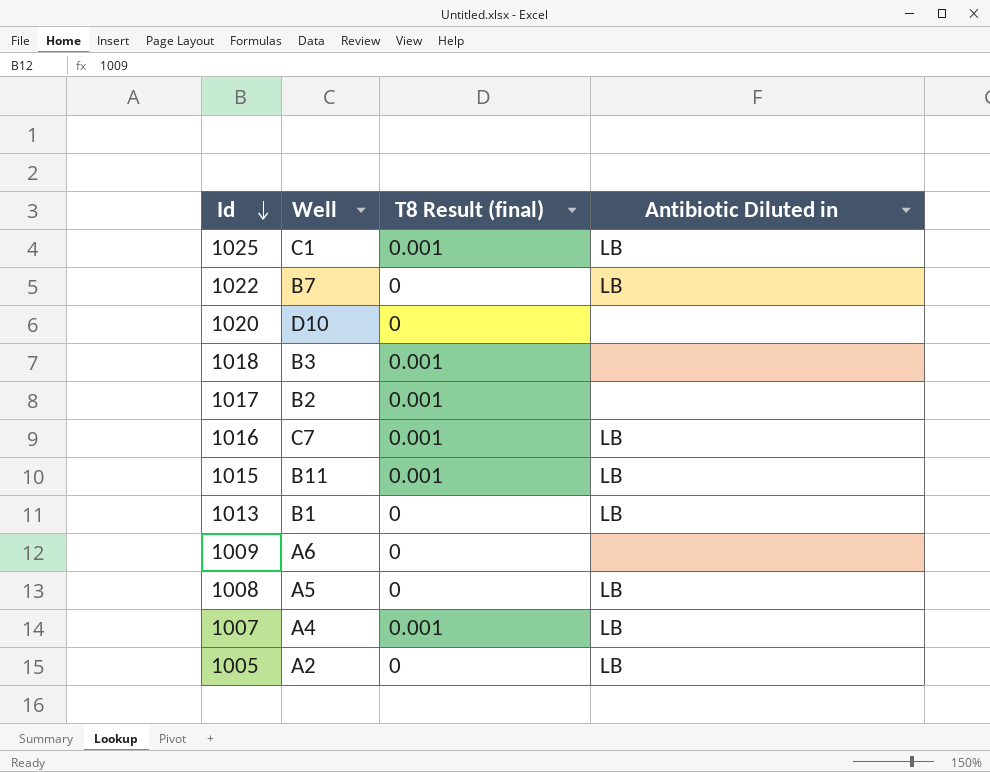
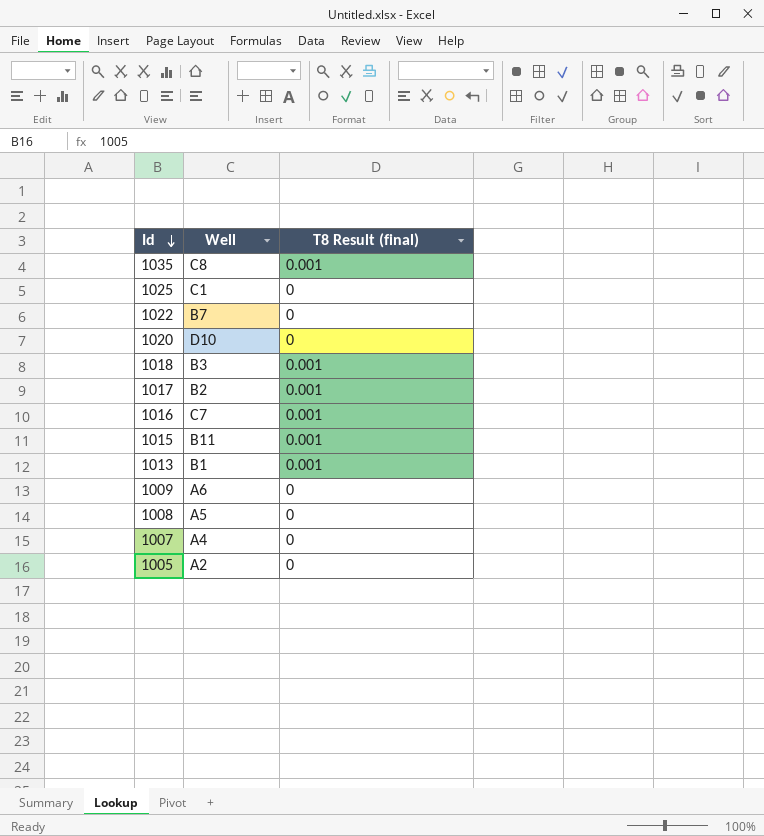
column Antibiotic Diluted in | position: 4 -> none
row 1035: none -> C8 | 0.001
1025 | T8 Result (final): 0.001 -> 0
1013 | T8 Result (final): 0 -> 0.001
1007 | T8 Result (final): 0.001 -> 0

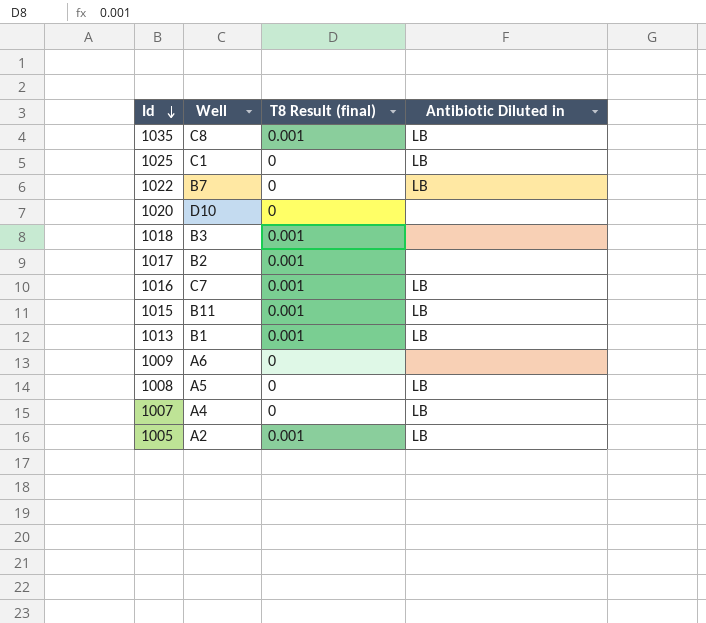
column Antibiotic Diluted in | position: none -> 4
1005 | T8 Result (final): 0 -> 0.001

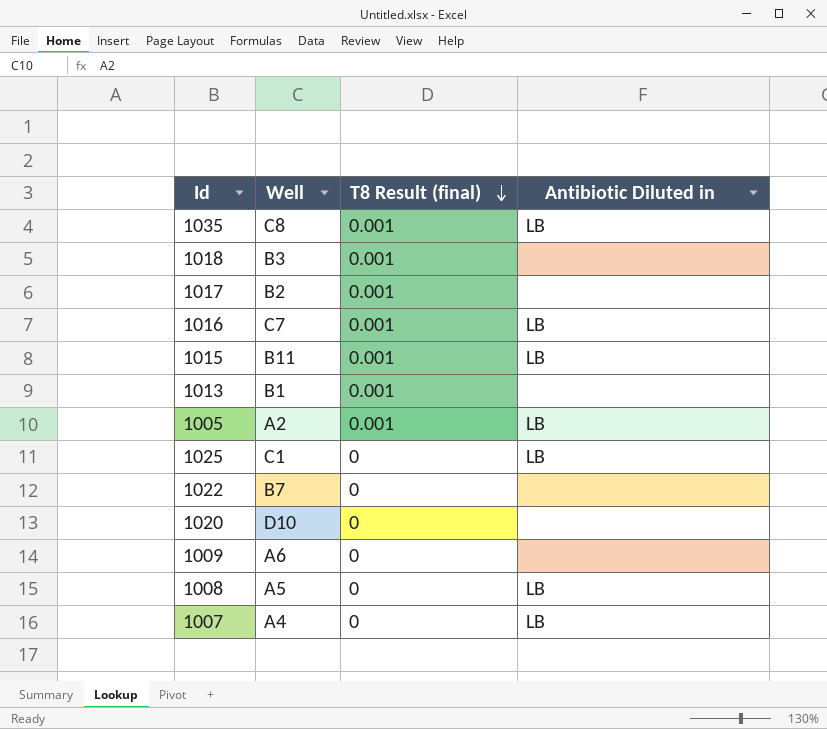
row order: Id descending -> T8 Result (final) descending
1013 | Antibiotic Diluted in: LB -> none
1022 | Antibiotic Diluted in: LB -> none

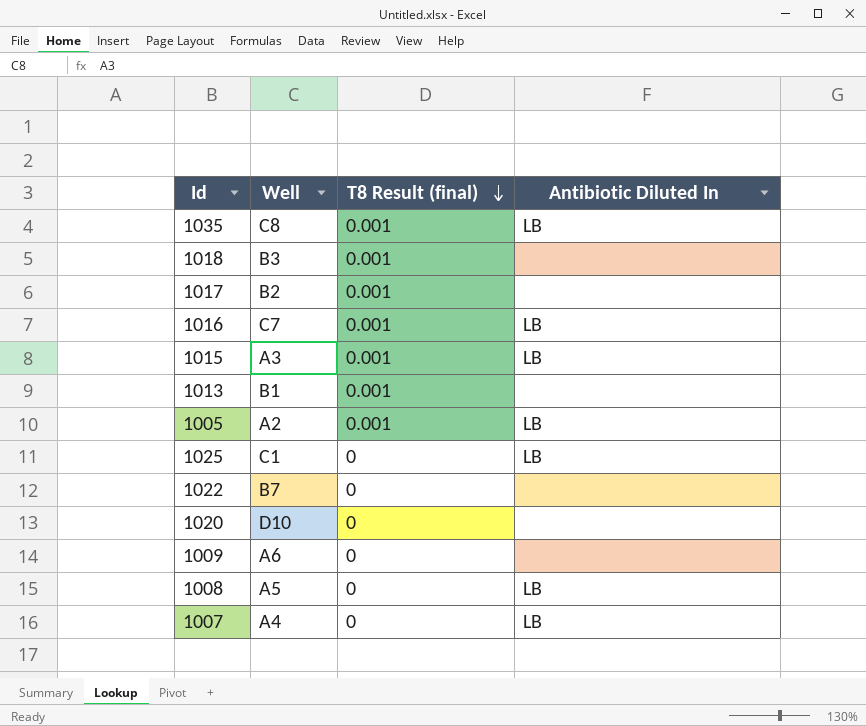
column name: Antibiotic Diluted in -> Antibiotic Diluted In
1015 | Well: B11 -> A3

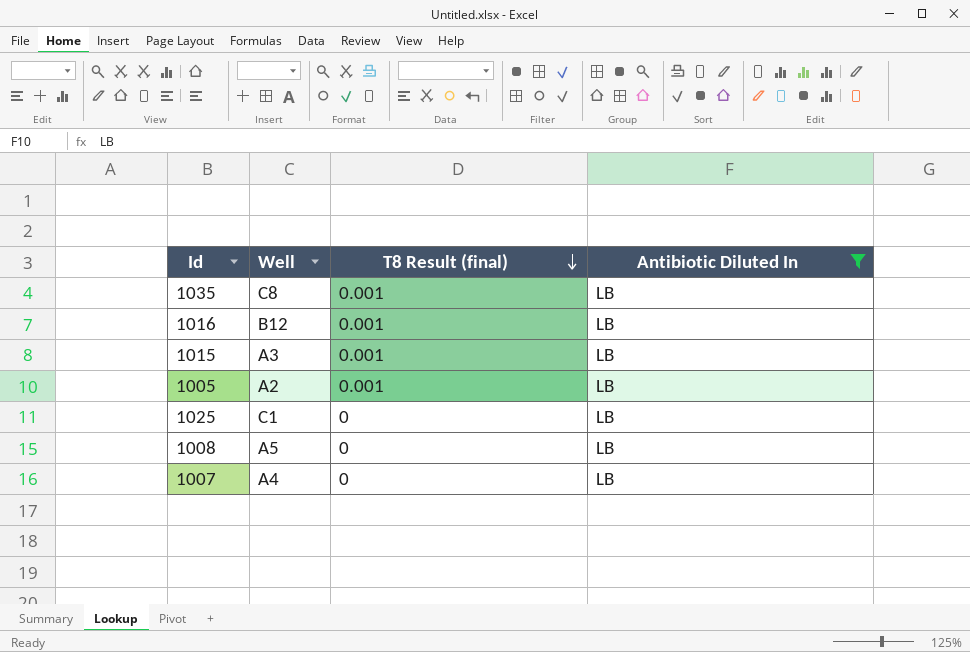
filter: none -> Antibiotic Diluted In = LB
1016 | Well: C7 -> B12

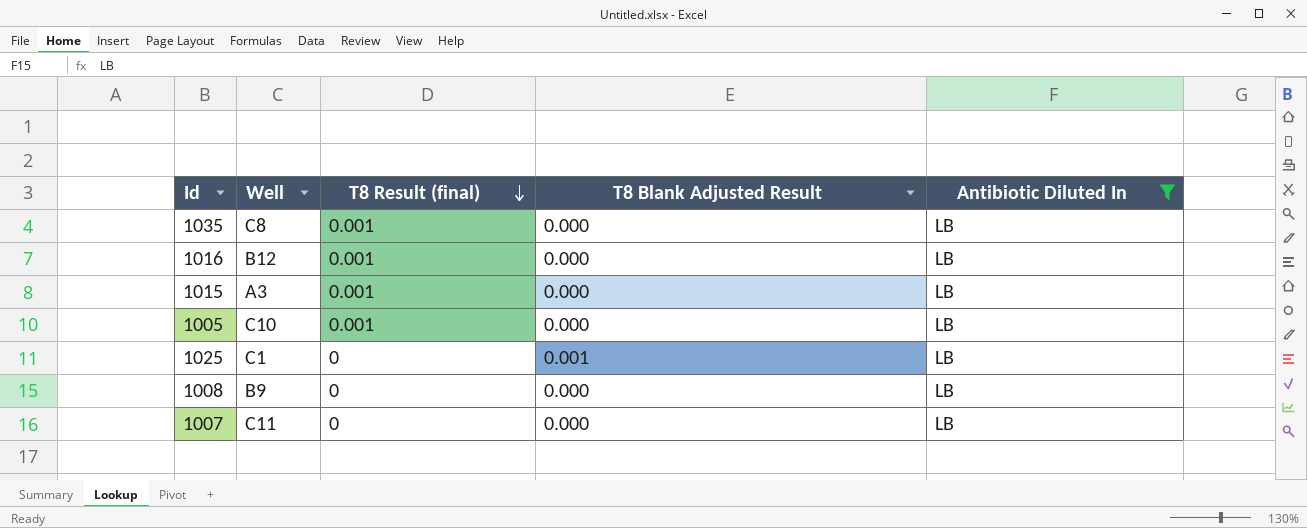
column T8 Blank Adjusted Result | position: none -> 4
1005 | Well: A2 -> C10
1008 | Well: A5 -> B9
1007 | Well: A4 -> C11

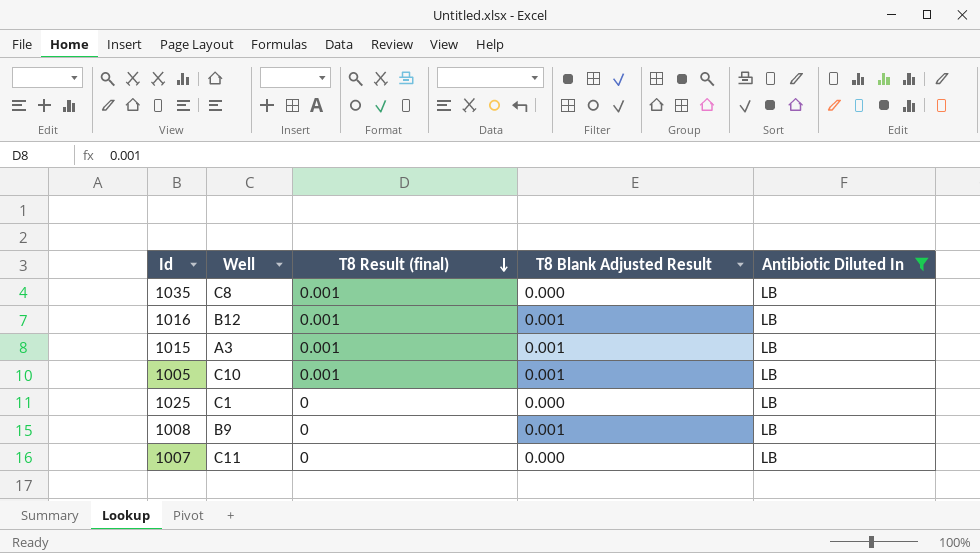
1016 | T8 Blank Adjusted Result: 0.000 -> 0.001
1015 | T8 Blank Adjusted Result: 0.000 -> 0.001
1005 | T8 Blank Adjusted Result: 0.000 -> 0.001
1025 | T8 Blank Adjusted Result: 0.001 -> 0.000
1008 | T8 Blank Adjusted Result: 0.000 -> 0.001

